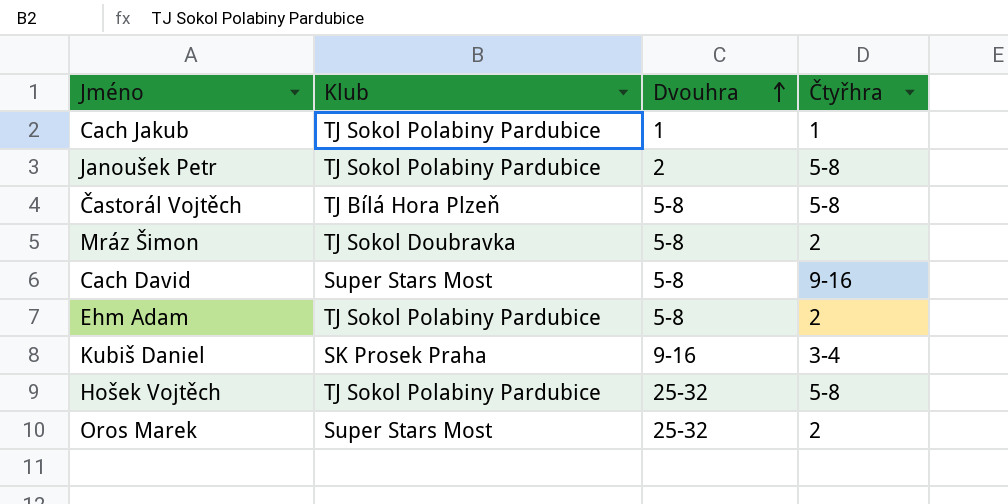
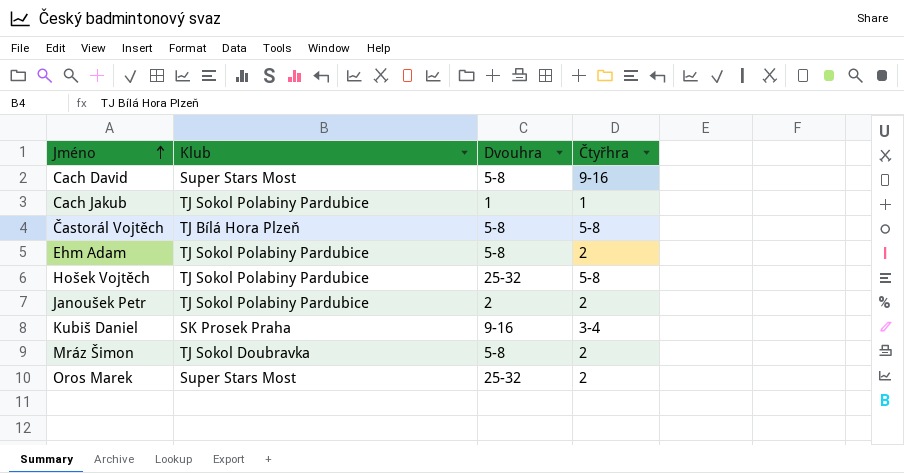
row order: Dvouhra ascending -> Jméno ascending
Janoušek Petr | Čtyřhra: 5-8 -> 2

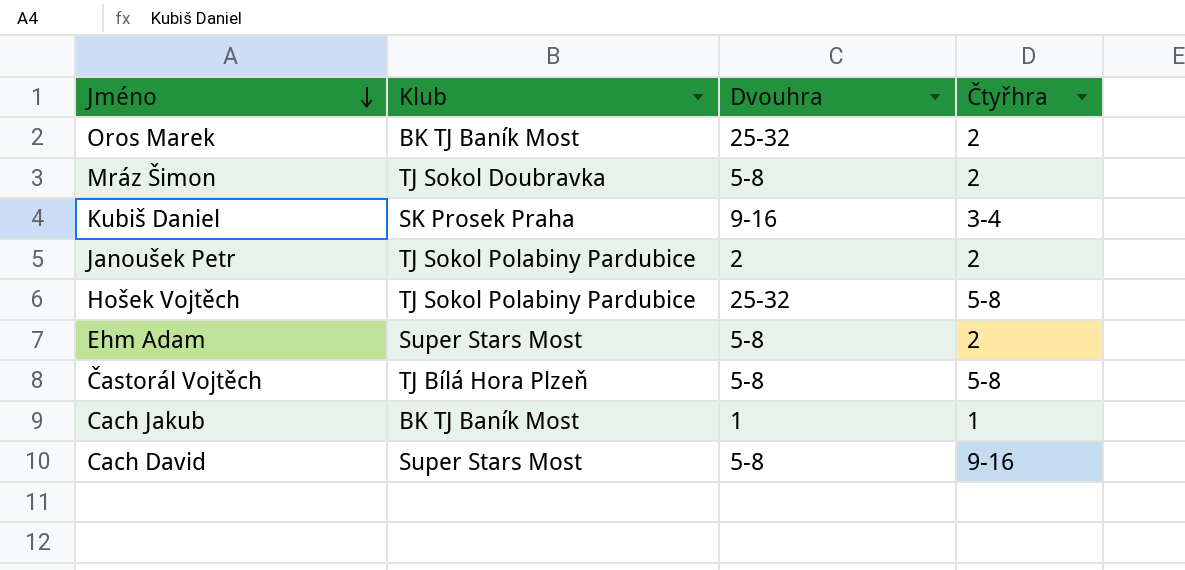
row order: Jméno ascending -> Jméno descending
Oros Marek | Klub: Super Stars Most -> BK TJ Baník Most
Ehm Adam | Klub: TJ Sokol Polabiny Pardubice -> Super Stars Most
Cach Jakub | Klub: TJ Sokol Polabiny Pardubice -> BK TJ Baník Most

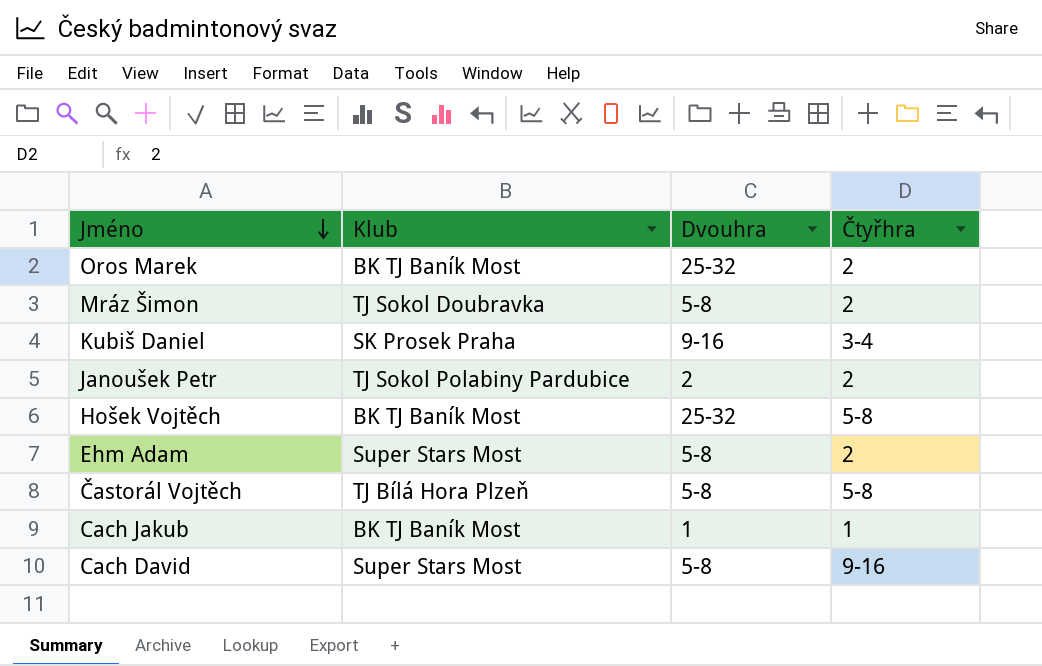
Hošek Vojtěch | Klub: TJ Sokol Polabiny Pardubice -> BK TJ Baník Most

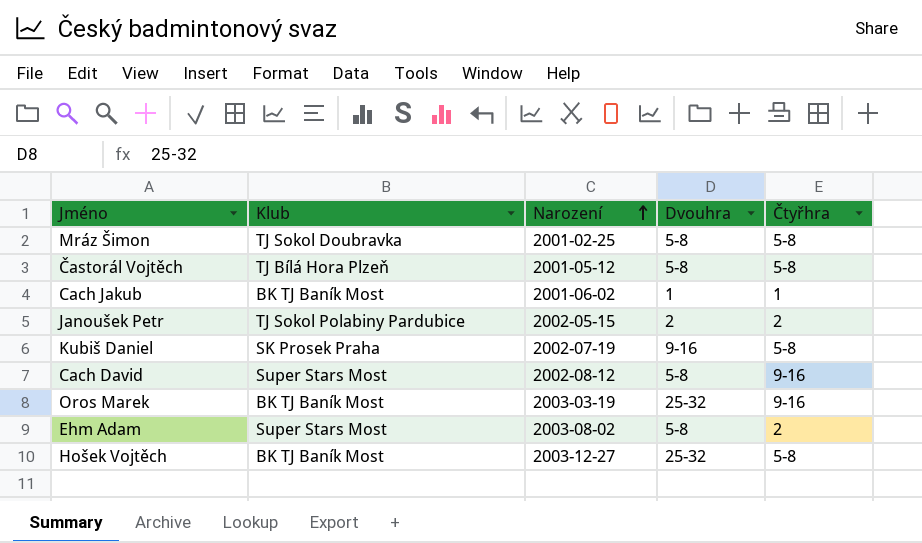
row order: Jméno descending -> Narození ascending
column Narození | position: none -> 3
Mráz Šimon | Čtyřhra: 2 -> 5-8
Kubiš Daniel | Čtyřhra: 3-4 -> 5-8
Oros Marek | Čtyřhra: 2 -> 9-16

